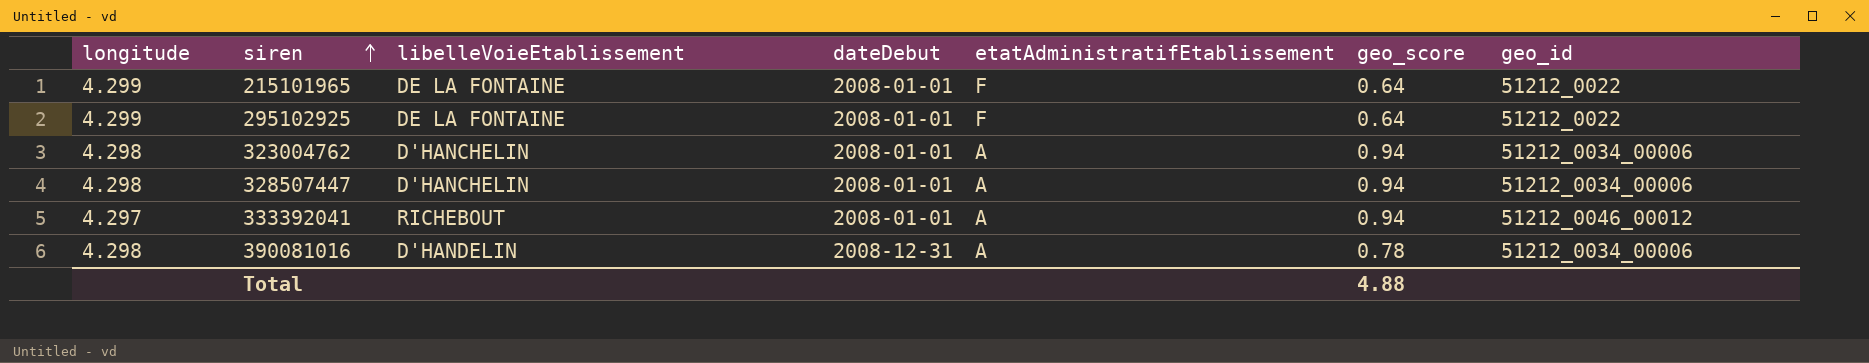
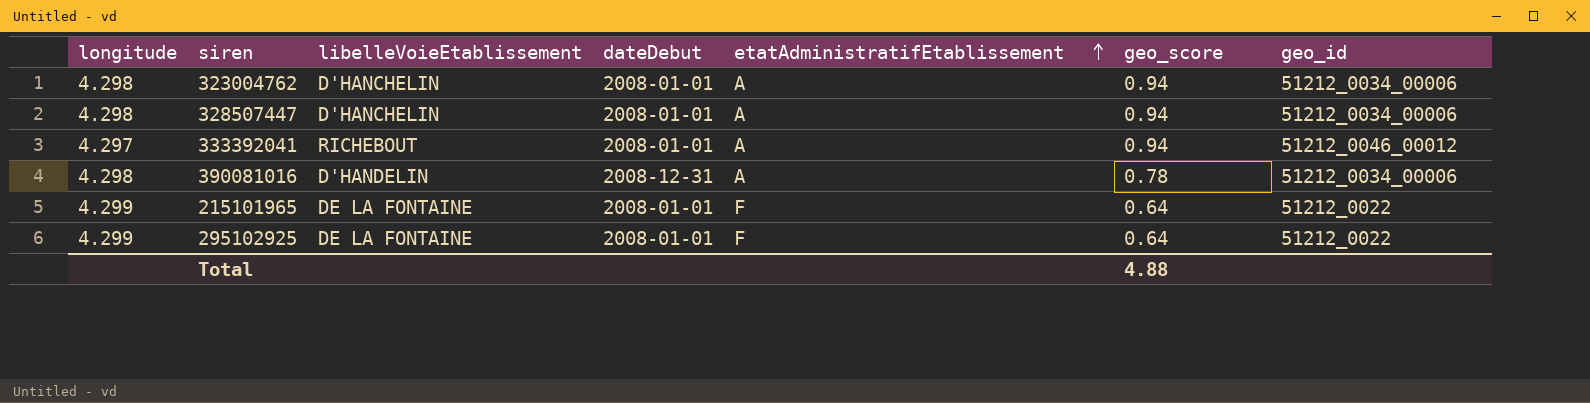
row order: siren ascending -> etatAdministratifEtablissement ascending

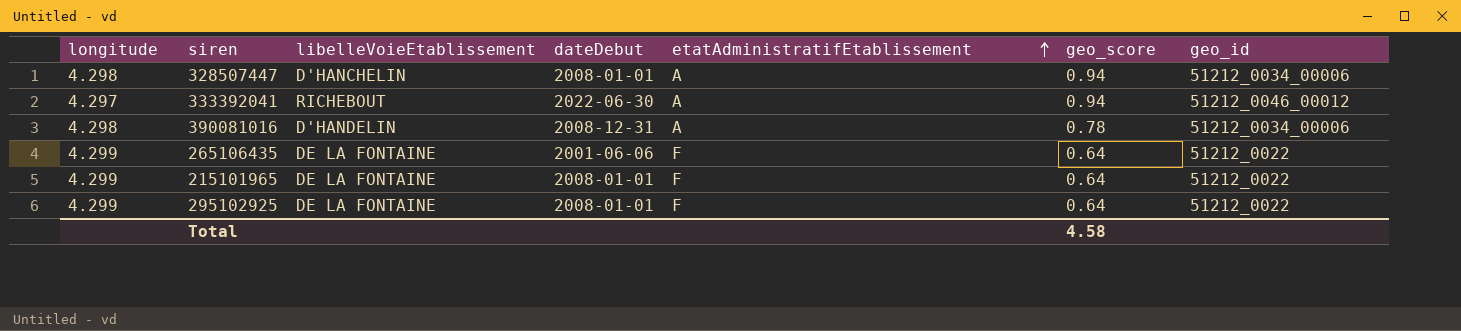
row 323004762: 4.298 | D'HANCHELIN | 2008-01-01 | A | 0.94 | 51212_0034_00006 -> none
333392041 | dateDebut: 2008-01-01 -> 2022-06-30
row 265106435: none -> 4.299 | DE LA FONTAINE | 2001-06-06 | F | 0.64 | 51212_0022
Total | geo_score: 4.88 -> 4.58

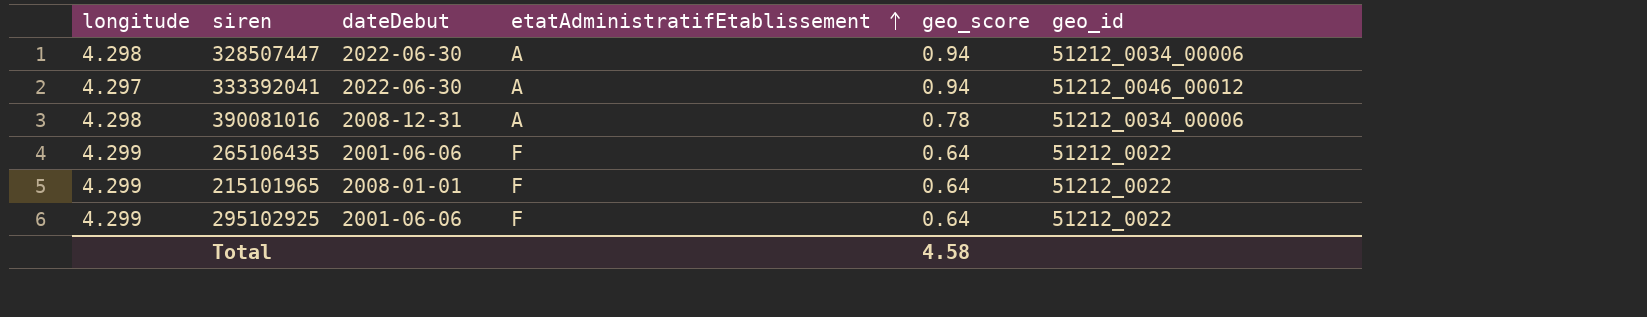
column libelleVoieEtablissement | position: 3 -> none
328507447 | dateDebut: 2008-01-01 -> 2022-06-30
295102925 | dateDebut: 2008-01-01 -> 2001-06-06

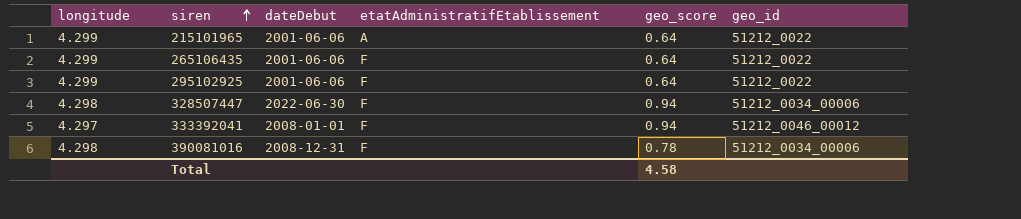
row order: etatAdministratifEtablissement ascending -> siren ascending
215101965 | dateDebut: 2008-01-01 -> 2001-06-06
215101965 | etatAdministratifEtablissement: F -> A
328507447 | etatAdministratifEtablissement: A -> F
333392041 | dateDebut: 2022-06-30 -> 2008-01-01
333392041 | etatAdministratifEtablissement: A -> F
390081016 | etatAdministratifEtablissement: A -> F

